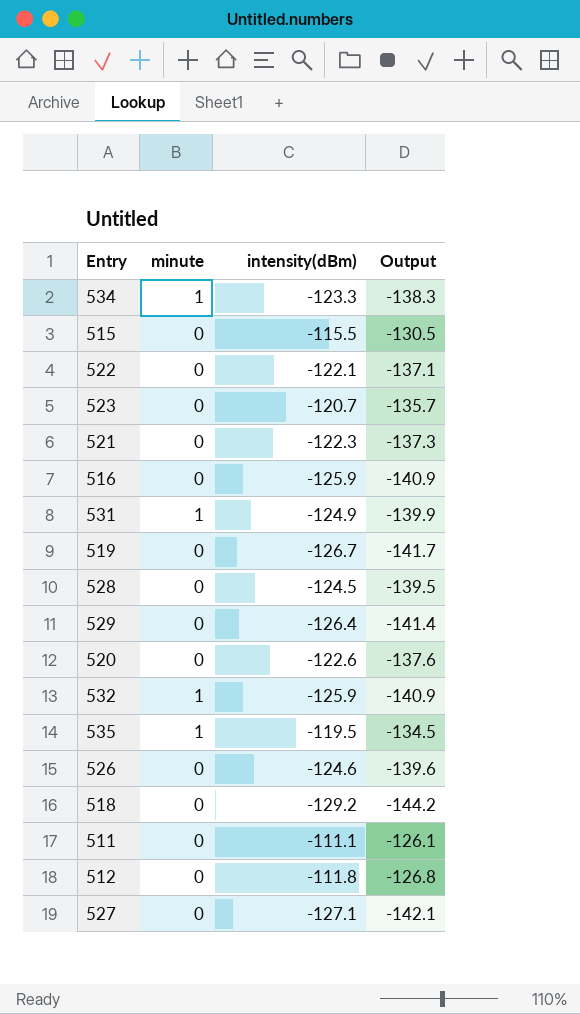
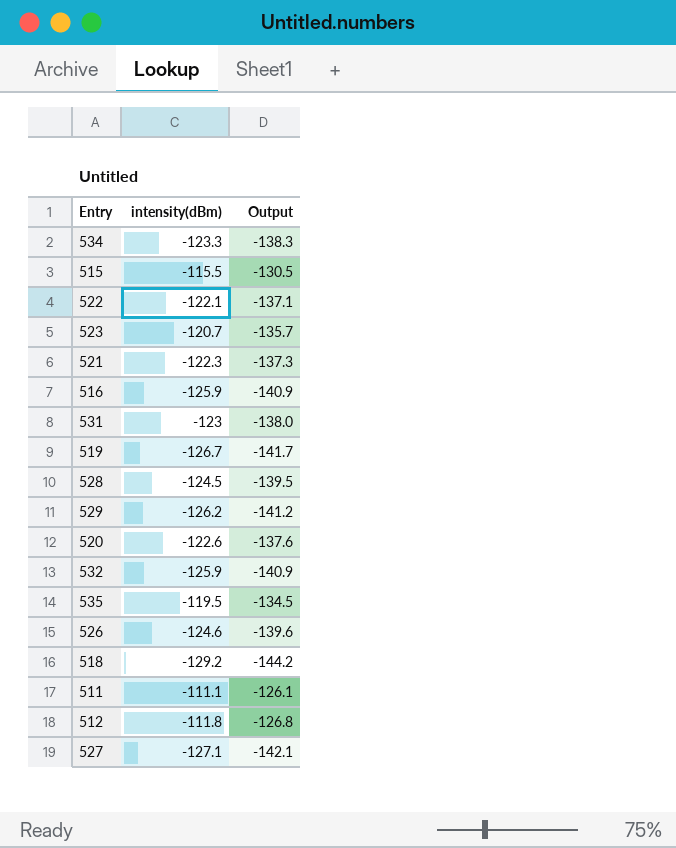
column minute | position: 2 -> none
531 | intensity(dBm): -124.9 -> -123
531 | Output: -139.9 -> -138.0
529 | intensity(dBm): -126.4 -> -126.2
529 | Output: -141.4 -> -141.2

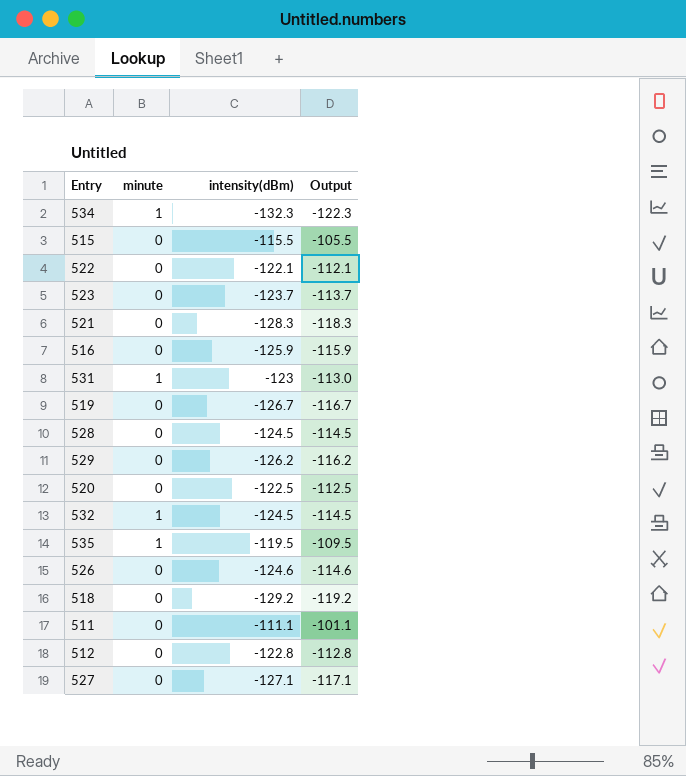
column minute | position: none -> 2
column Output | formula: [intensity(dBm)] - 15 -> [intensity(dBm)] + 10
534 | intensity(dBm): -123.3 -> -132.3
523 | intensity(dBm): -120.7 -> -123.7
521 | intensity(dBm): -122.3 -> -128.3
520 | intensity(dBm): -122.6 -> -122.5
532 | intensity(dBm): -125.9 -> -124.5
512 | intensity(dBm): -111.8 -> -122.8

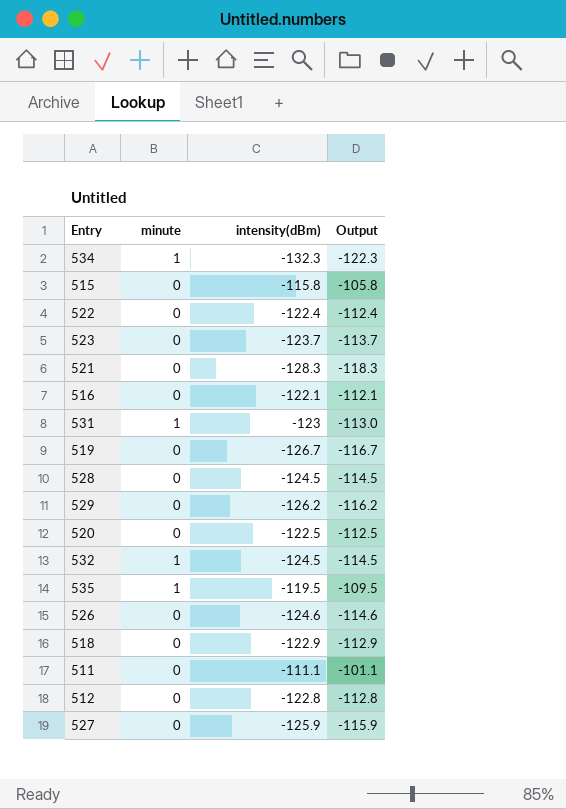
515 | intensity(dBm): -115.5 -> -115.8
515 | Output: -105.5 -> -105.8
522 | intensity(dBm): -122.1 -> -122.4
522 | Output: -112.1 -> -112.4
516 | intensity(dBm): -125.9 -> -122.1
516 | Output: -115.9 -> -112.1
518 | intensity(dBm): -129.2 -> -122.9
518 | Output: -119.2 -> -112.9
527 | intensity(dBm): -127.1 -> -125.9
527 | Output: -117.1 -> -115.9

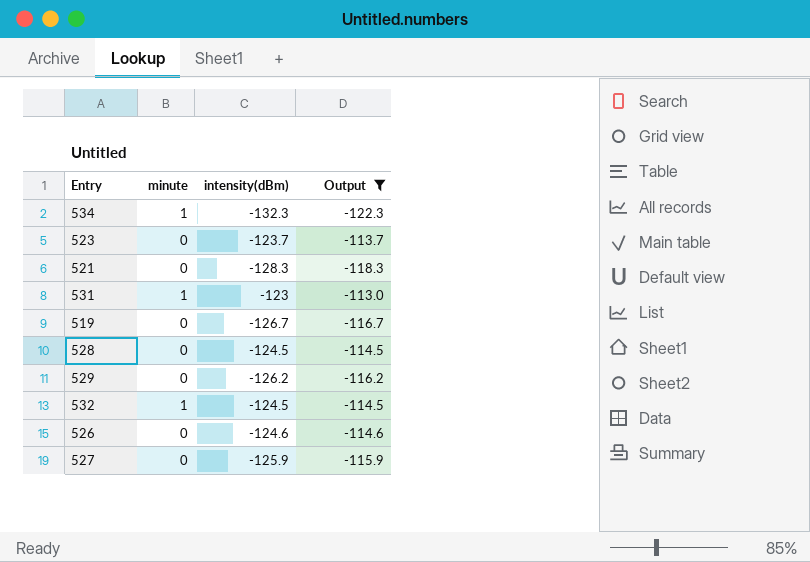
filter: none -> Output <= -113.0

